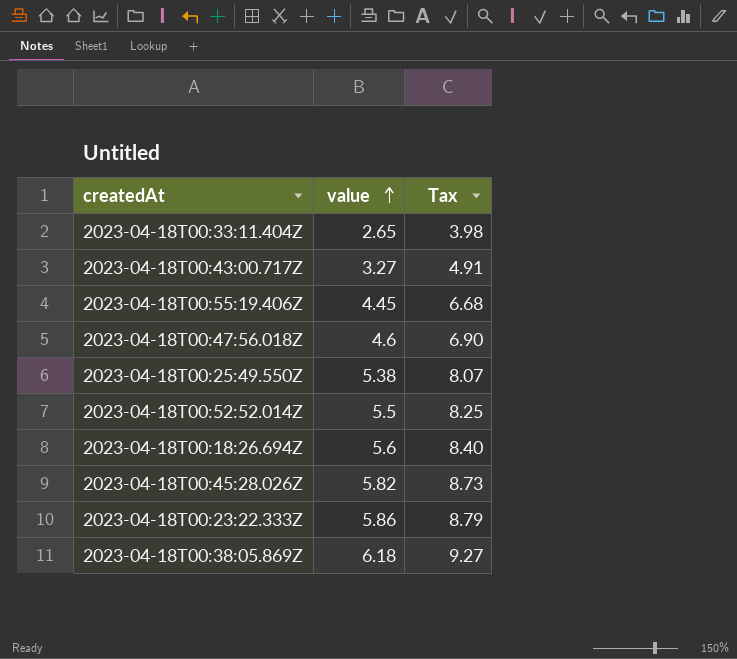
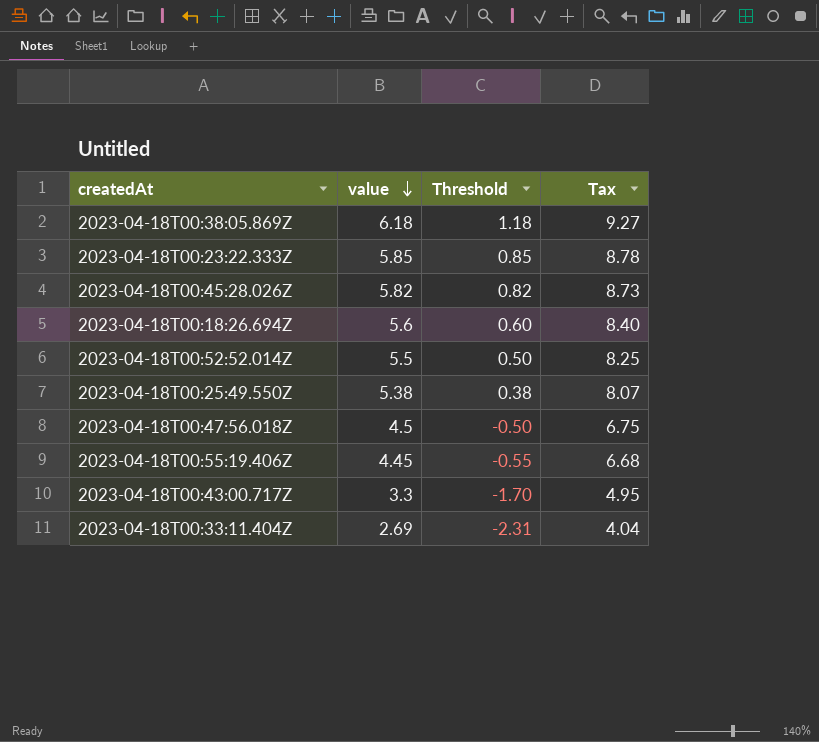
row order: value ascending -> value descending
column Threshold | formula: none -> [value] - 5
2023-04-18T00:23:22.333Z | value: 5.86 -> 5.85
2023-04-18T00:23:22.333Z | Tax: 8.79 -> 8.78
2023-04-18T00:47:56.018Z | value: 4.6 -> 4.5
2023-04-18T00:47:56.018Z | Tax: 6.90 -> 6.75
2023-04-18T00:43:00.717Z | value: 3.27 -> 3.3
2023-04-18T00:43:00.717Z | Tax: 4.91 -> 4.95
2023-04-18T00:33:11.404Z | value: 2.65 -> 2.69
2023-04-18T00:33:11.404Z | Tax: 3.98 -> 4.04

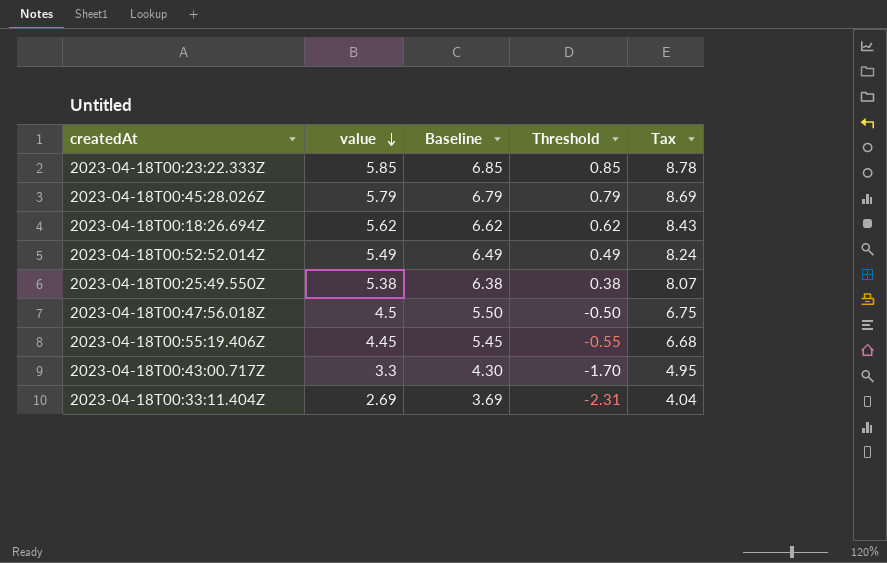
column Baseline | formula: none -> [value] + 1
row 2023-04-18T00:38:05.869Z: 6.18 | 1.18 | 9.27 -> none
2023-04-18T00:45:28.026Z | value: 5.82 -> 5.79
2023-04-18T00:45:28.026Z | Threshold: 0.82 -> 0.79
2023-04-18T00:45:28.026Z | Tax: 8.73 -> 8.69
2023-04-18T00:18:26.694Z | value: 5.6 -> 5.62
2023-04-18T00:18:26.694Z | Threshold: 0.60 -> 0.62
2023-04-18T00:18:26.694Z | Tax: 8.40 -> 8.43
2023-04-18T00:52:52.014Z | value: 5.5 -> 5.49
2023-04-18T00:52:52.014Z | Threshold: 0.50 -> 0.49
2023-04-18T00:52:52.014Z | Tax: 8.25 -> 8.24

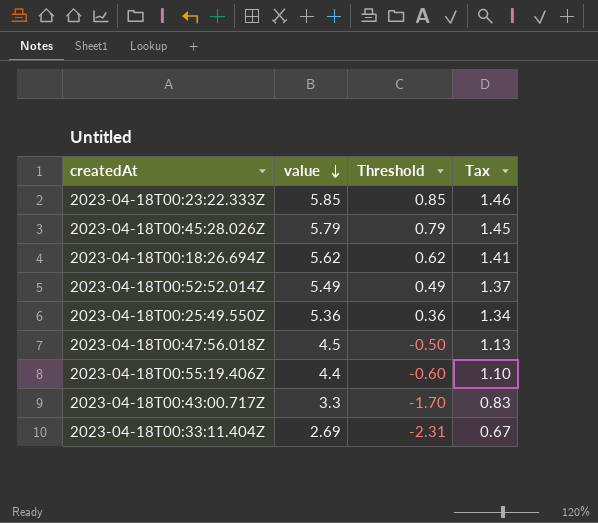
column Baseline | formula: [value] + 1 -> none
column Tax | formula: [value] * 1.5 -> [value] * 0.25
2023-04-18T00:25:49.550Z | value: 5.38 -> 5.36
2023-04-18T00:25:49.550Z | Threshold: 0.38 -> 0.36
2023-04-18T00:55:19.406Z | value: 4.45 -> 4.4
2023-04-18T00:55:19.406Z | Threshold: -0.55 -> -0.60

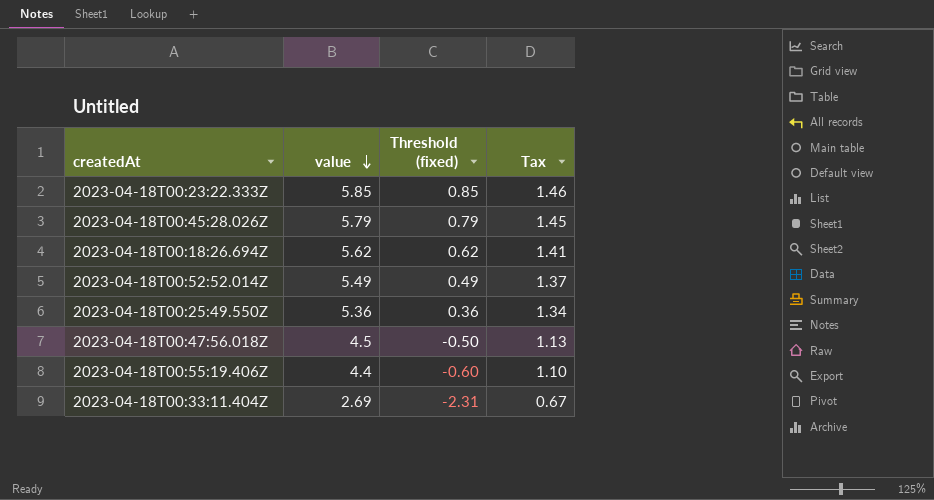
column name: Threshold -> Threshold (fixed)
row 2023-04-18T00:43:00.717Z: 3.3 | -1.70 | 0.83 -> none

